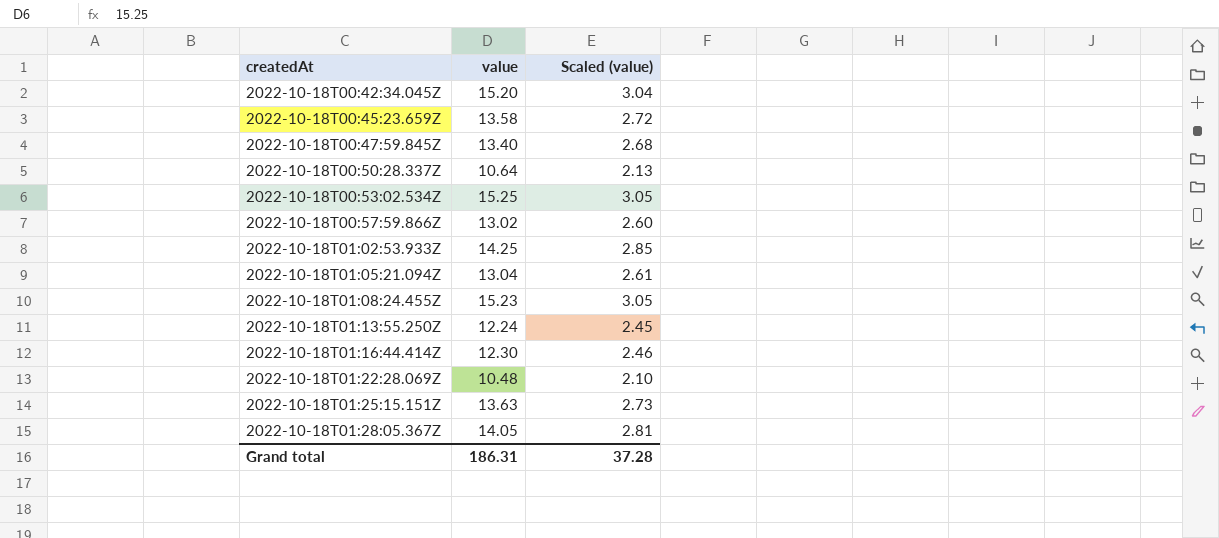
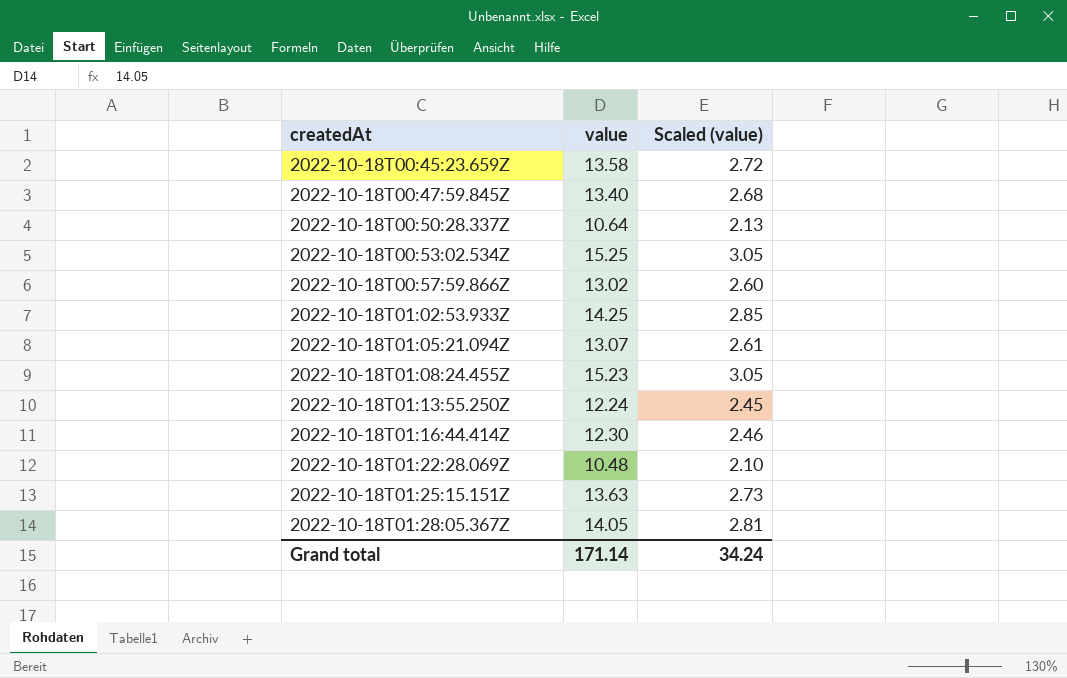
row 2022-10-18T00:42:34.045Z: 15.20 | 3.04 -> none
2022-10-18T01:05:21.094Z | value: 13.04 -> 13.07
Grand total | value: 186.31 -> 171.14
Grand total | Scaled (value): 37.28 -> 34.24

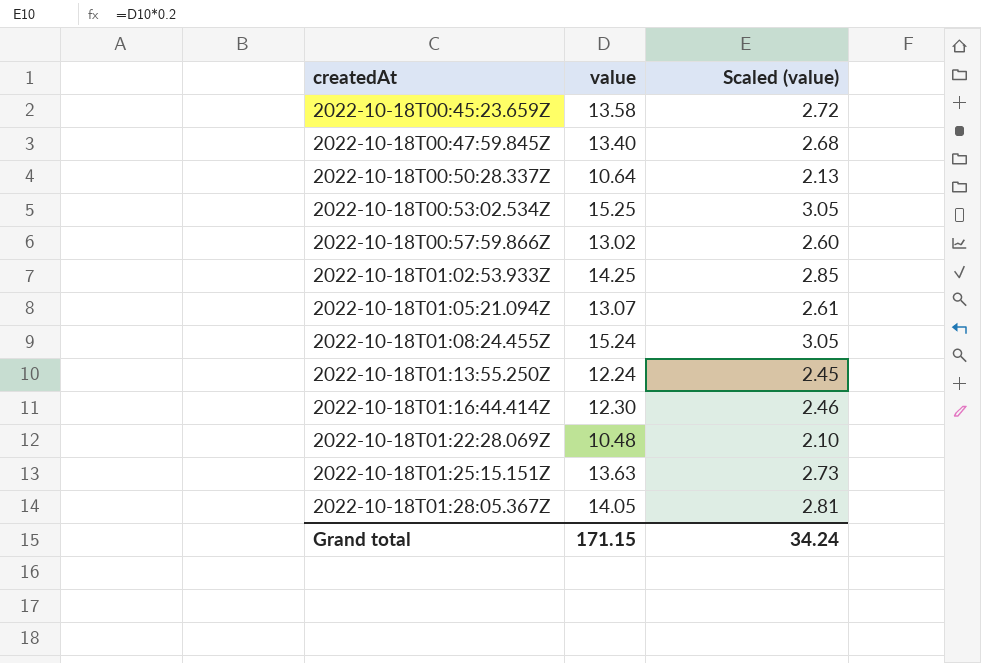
2022-10-18T01:08:24.455Z | value: 15.23 -> 15.24
Grand total | value: 171.14 -> 171.15

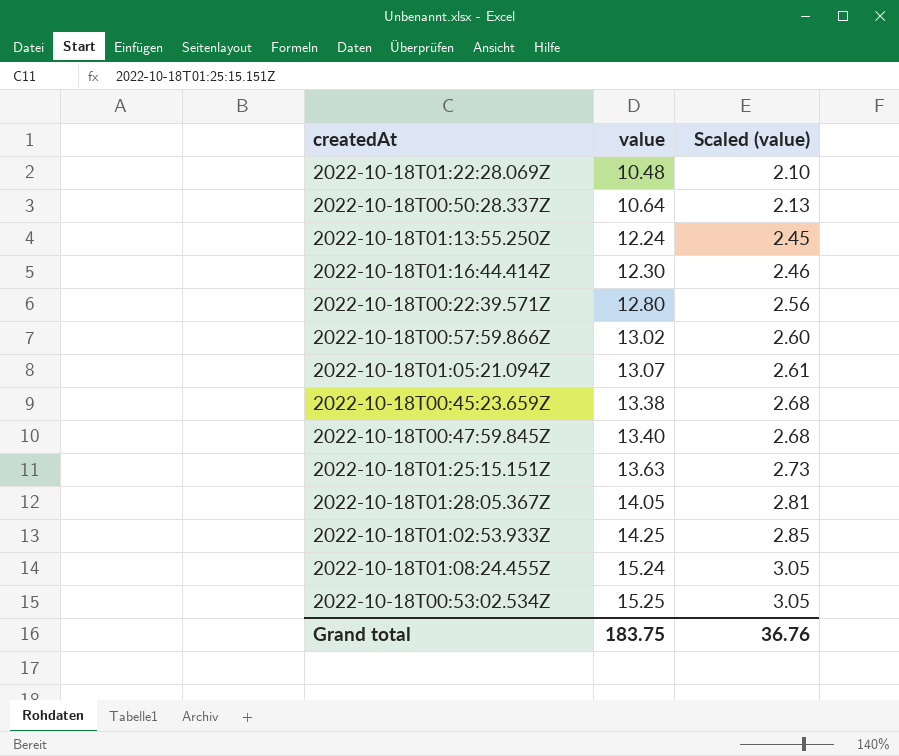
row order: createdAt ascending -> value ascending
row 2022-10-18T00:22:39.571Z: none -> 12.80 | 2.56
2022-10-18T00:45:23.659Z | value: 13.58 -> 13.38
2022-10-18T00:45:23.659Z | Scaled (value): 2.72 -> 2.68
Grand total | value: 171.15 -> 183.75
Grand total | Scaled (value): 34.24 -> 36.76

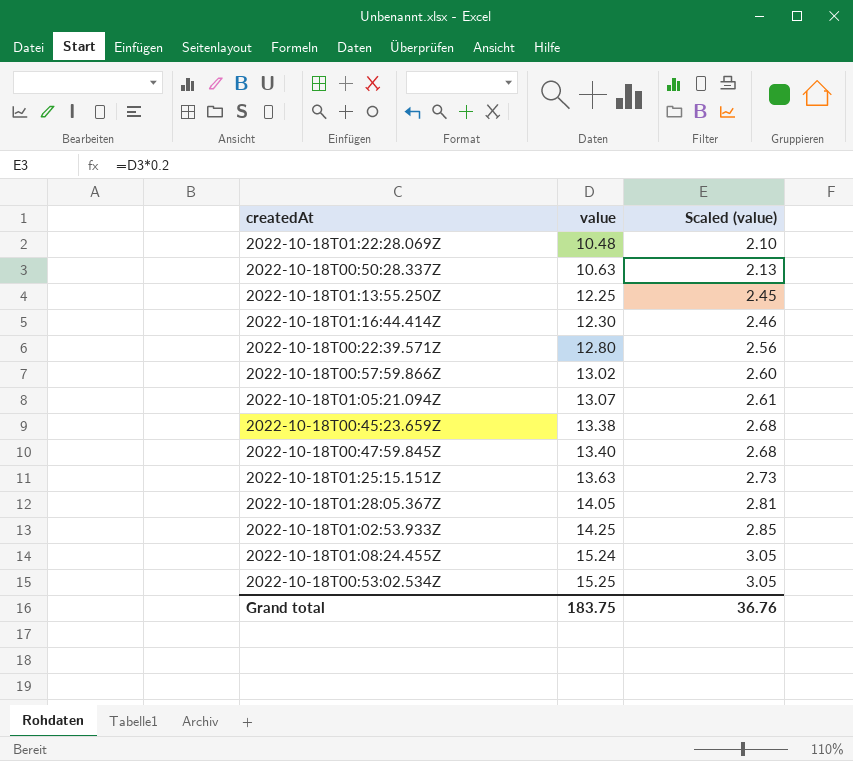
2022-10-18T00:50:28.337Z | value: 10.64 -> 10.63
2022-10-18T01:13:55.250Z | value: 12.24 -> 12.25

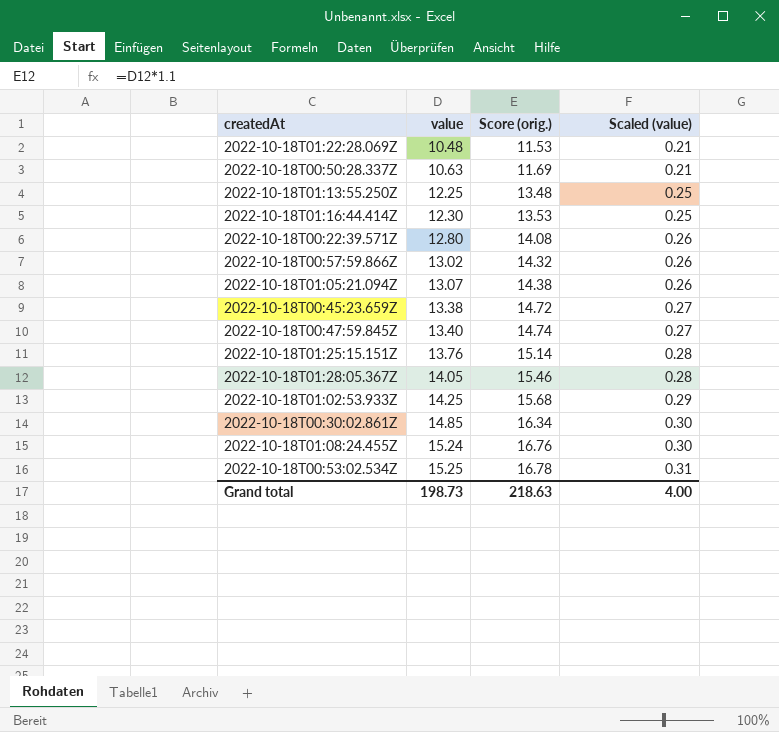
column Score (orig.) | formula: none -> [value] * 1.1
column Scaled (value) | formula: [value] * 0.2 -> [value] * 0.02
2022-10-18T01:25:15.151Z | value: 13.63 -> 13.76
row 2022-10-18T00:30:02.861Z: none -> 14.85 | 16.34 | 0.30
Grand total | value: 183.75 -> 198.73
Grand total | Scaled (value): 36.76 -> 4.00

